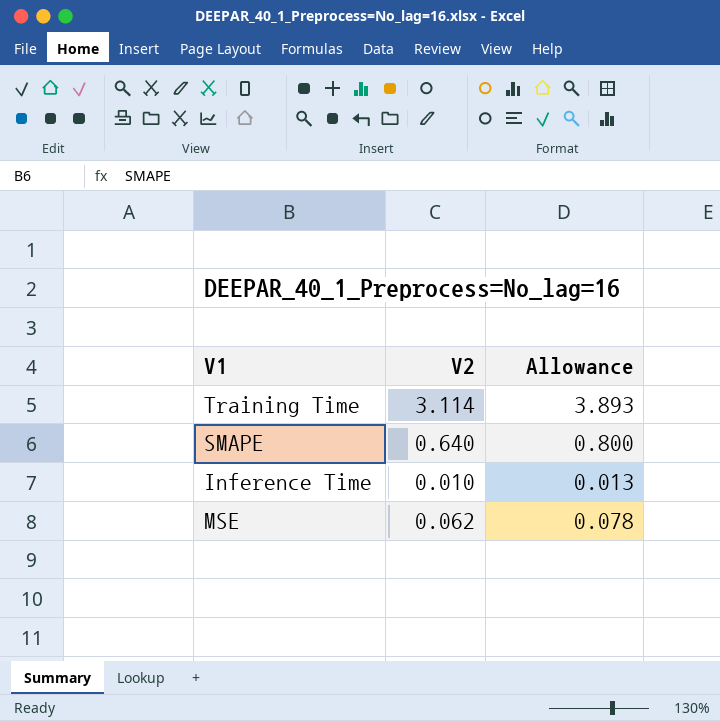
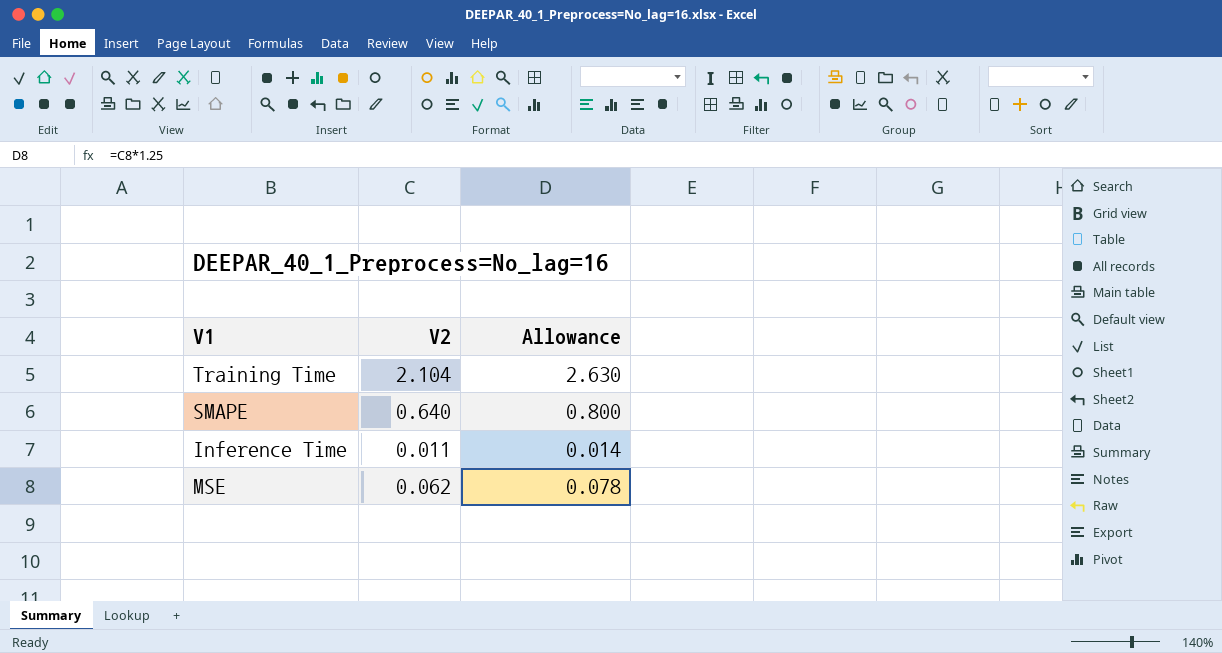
Training Time | V2: 3.114 -> 2.104
Training Time | Allowance: 3.893 -> 2.630
Inference Time | V2: 0.010 -> 0.011
Inference Time | Allowance: 0.013 -> 0.014

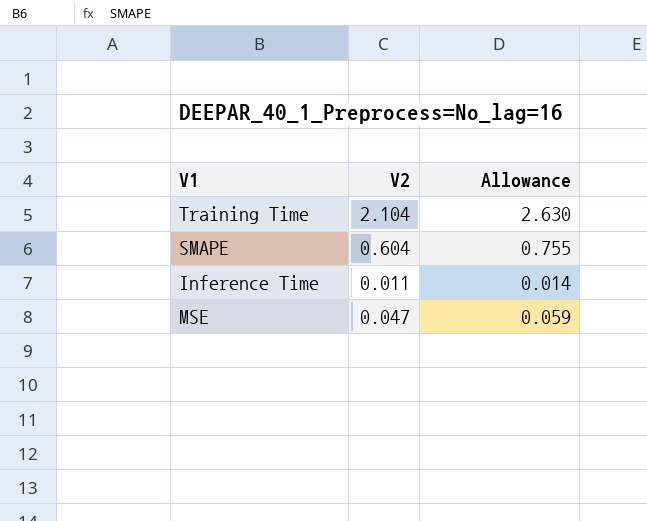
SMAPE | V2: 0.640 -> 0.604
SMAPE | Allowance: 0.800 -> 0.755
MSE | V2: 0.062 -> 0.047
MSE | Allowance: 0.078 -> 0.059

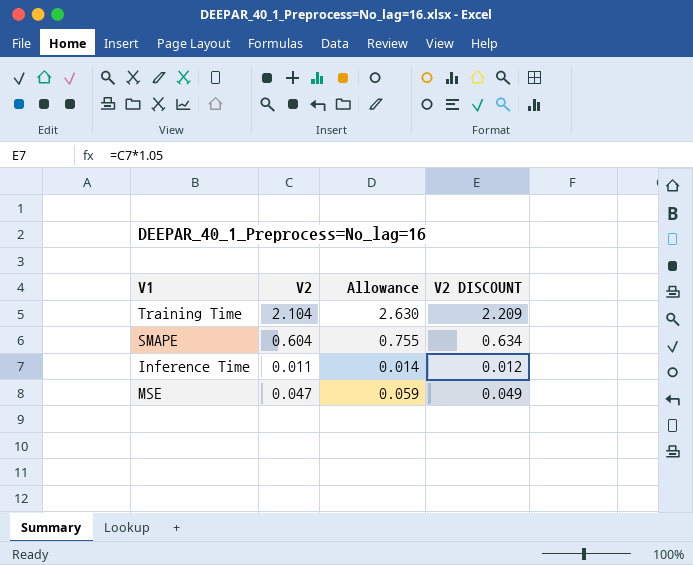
column V2 DISCOUNT | formula: none -> [V2] * 1.05

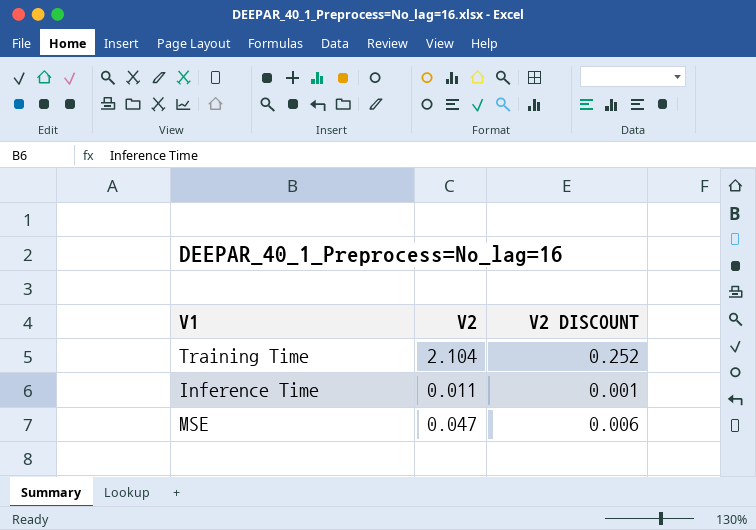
column Allowance | formula: [V2] * 1.25 -> none
column V2 DISCOUNT | formula: [V2] * 1.05 -> [V2] * 0.12
row SMAPE: 0.604 | 0.755 | 0.634 -> none

